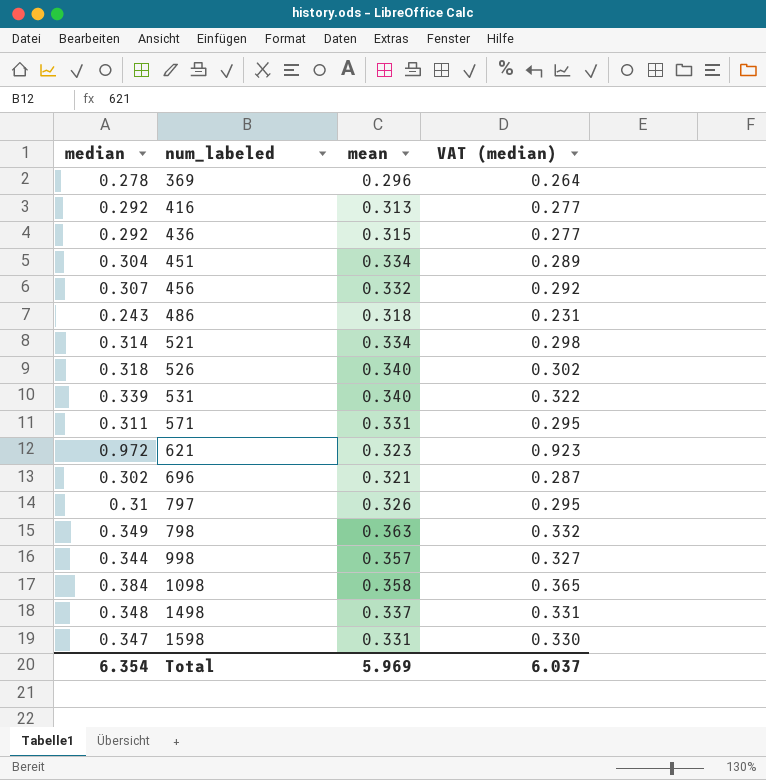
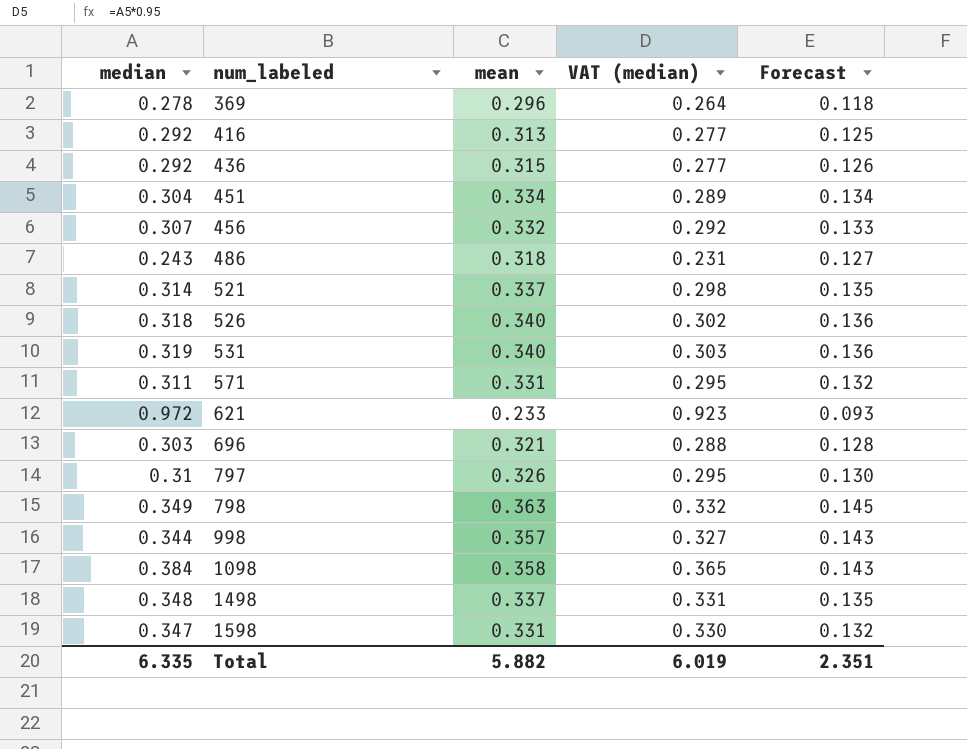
column Forecast | formula: none -> [mean] * 0.4
521 | mean: 0.334 -> 0.337
531 | median: 0.339 -> 0.319
531 | VAT (median): 0.322 -> 0.303
621 | mean: 0.323 -> 0.233
696 | median: 0.302 -> 0.303
696 | VAT (median): 0.287 -> 0.288
Total | median: 6.354 -> 6.335
Total | mean: 5.969 -> 5.882
Total | VAT (median): 6.037 -> 6.019

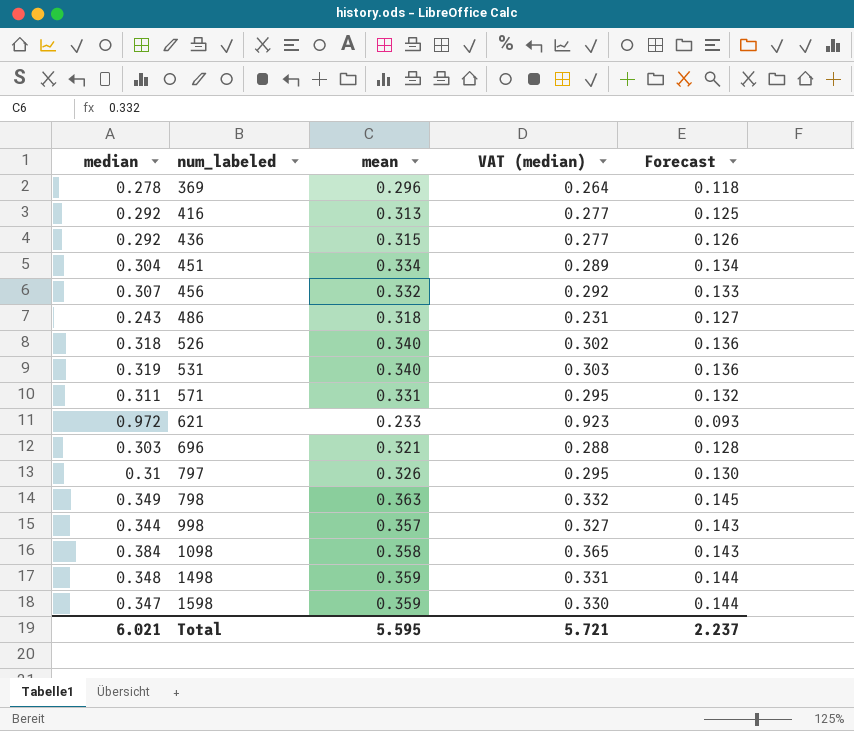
row 521: 0.314 | 0.337 | 0.298 | 0.135 -> none
1498 | mean: 0.337 -> 0.359
1498 | Forecast: 0.135 -> 0.144
1598 | mean: 0.331 -> 0.359
1598 | Forecast: 0.132 -> 0.144
Total | median: 6.335 -> 6.021
Total | mean: 5.882 -> 5.595
Total | VAT (median): 6.019 -> 5.721
Total | Forecast: 2.351 -> 2.237

